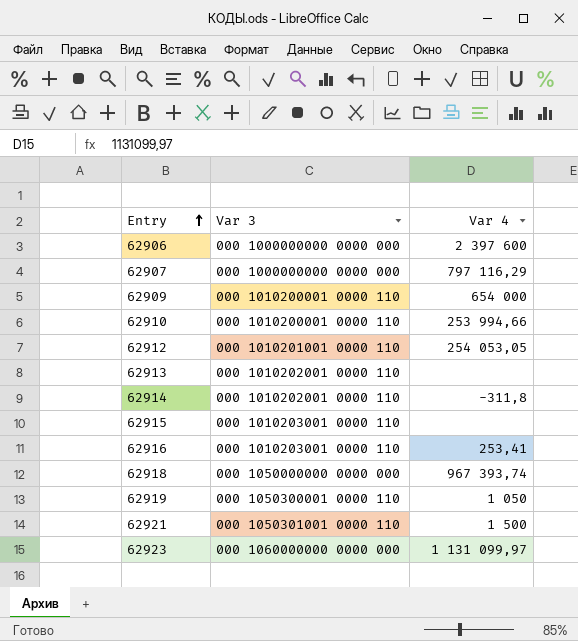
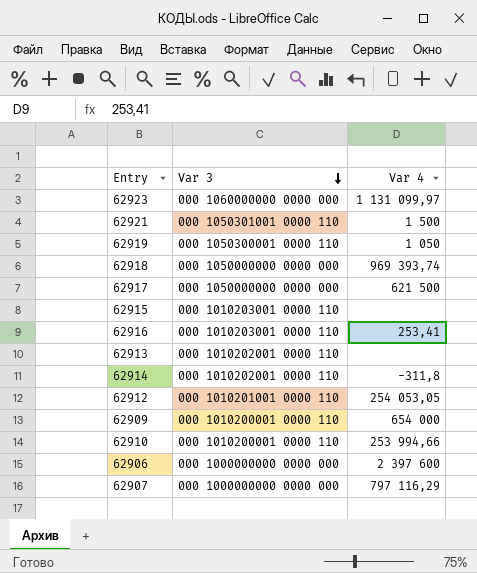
row order: Entry ascending -> Var 3 descending
62918 | Var 4: 967 393,74 -> 969 393,74
row 62917: none -> 000 1050000000 0000 000 | 621 500

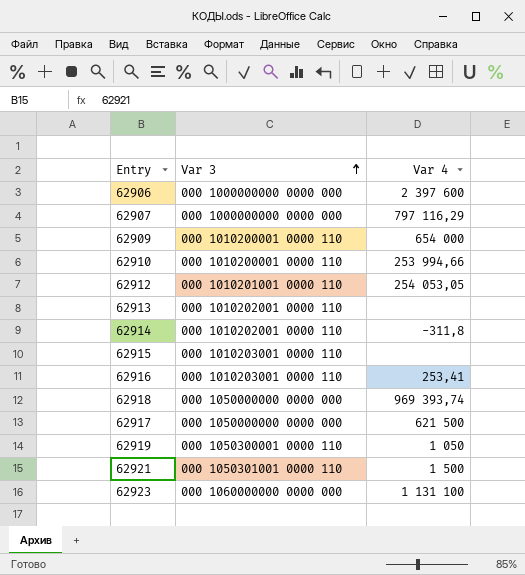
row order: Var 3 descending -> Var 3 ascending
62923 | Var 4: 1 131 099,97 -> 1 131 100

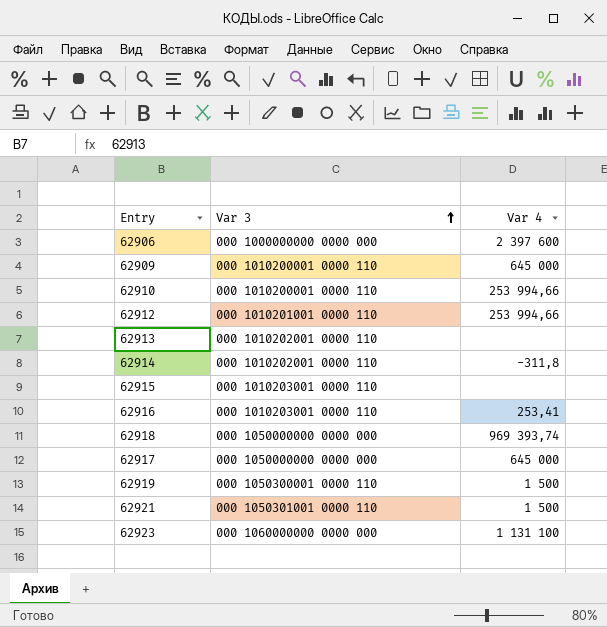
row 62907: 000 1000000000 0000 000 | 797 116,29 -> none
62909 | Var 4: 654 000 -> 645 000
62912 | Var 4: 254 053,05 -> 253 994,66
62917 | Var 4: 621 500 -> 645 000
62919 | Var 4: 1 050 -> 1 500

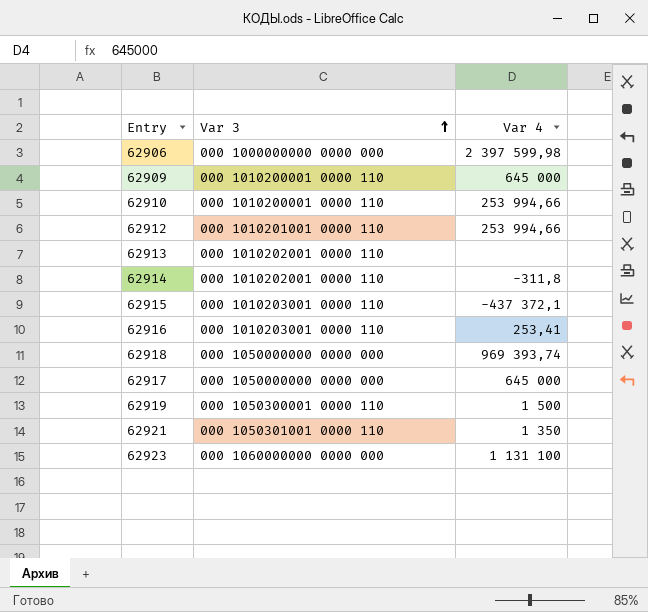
62906 | Var 4: 2 397 600 -> 2 397 599,98
62915 | Var 4: none -> -437 372,1
62921 | Var 4: 1 500 -> 1 350

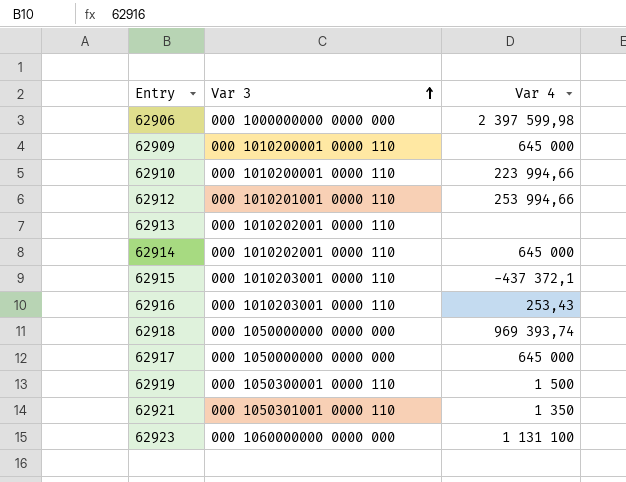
62910 | Var 4: 253 994,66 -> 223 994,66
62914 | Var 4: -311,8 -> 645 000
62916 | Var 4: 253,41 -> 253,43

